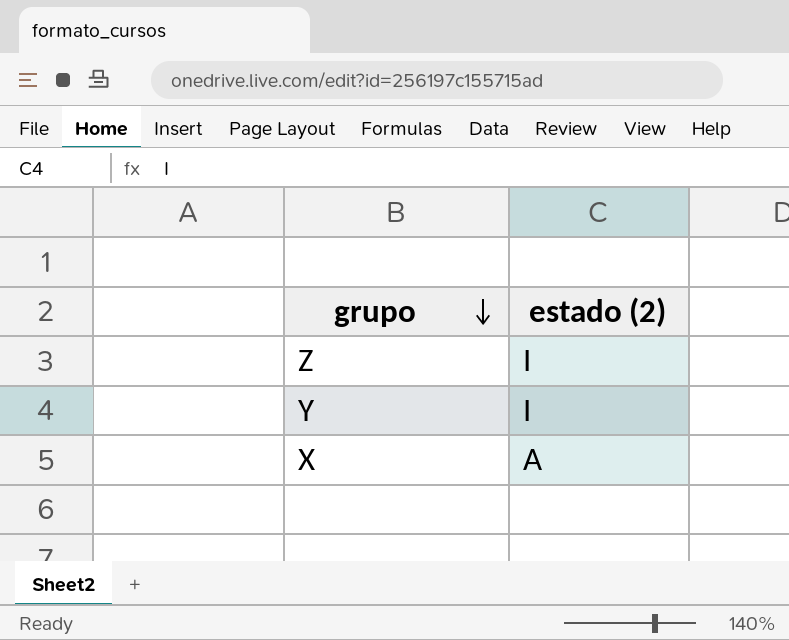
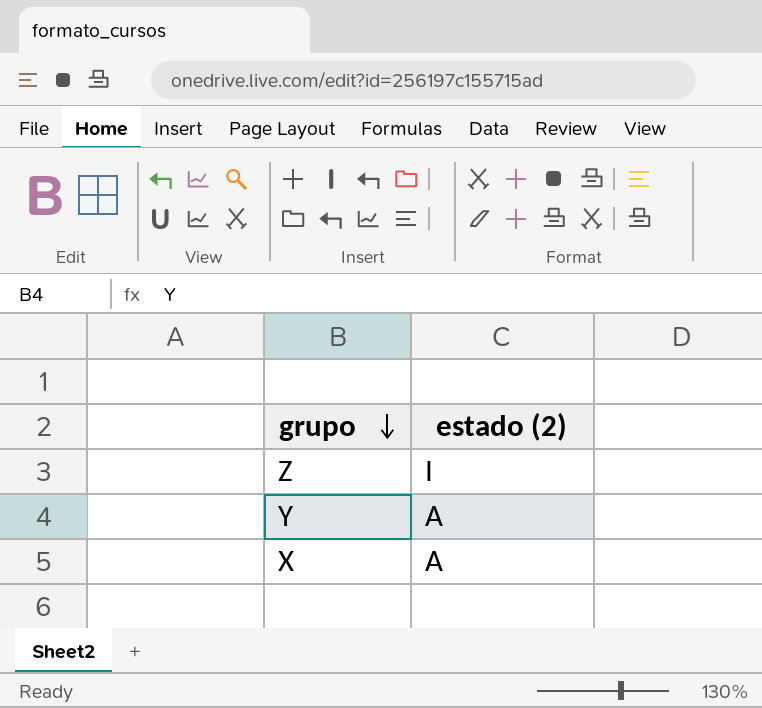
Y | estado (2): I -> A

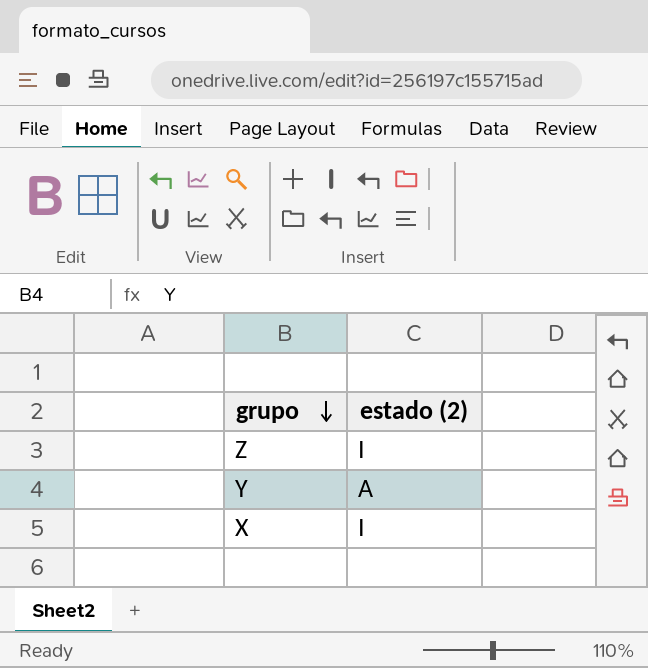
X | estado (2): A -> I

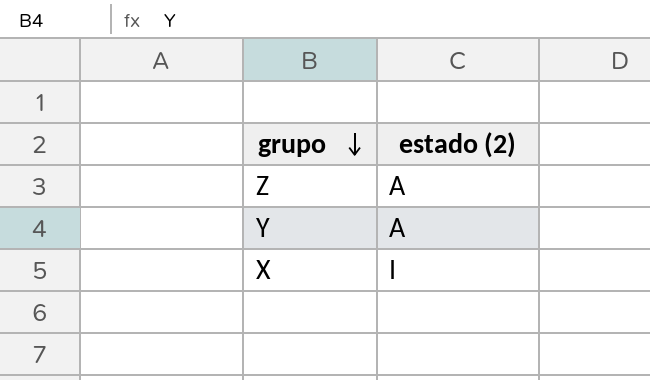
Z | estado (2): I -> A

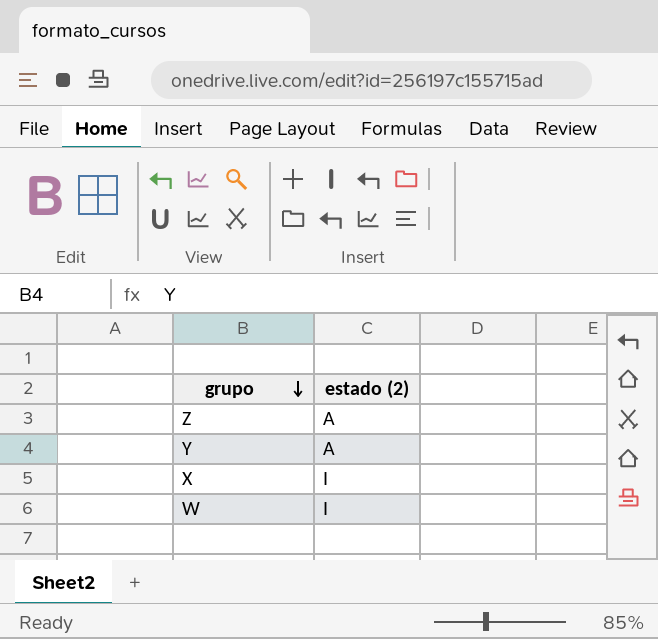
row W: none -> I

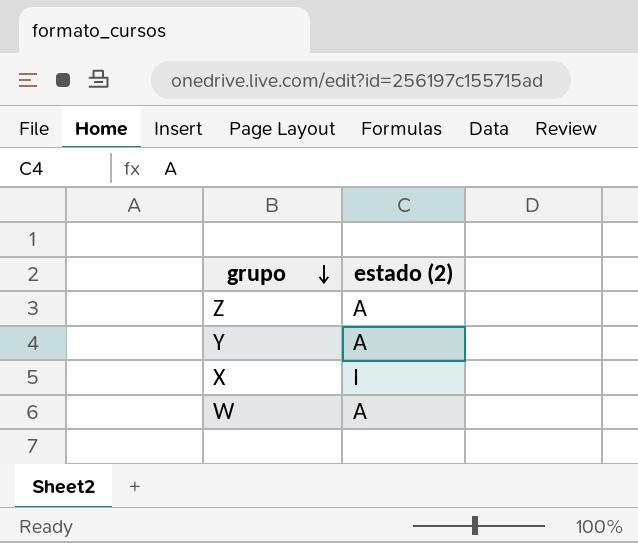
W | estado (2): I -> A

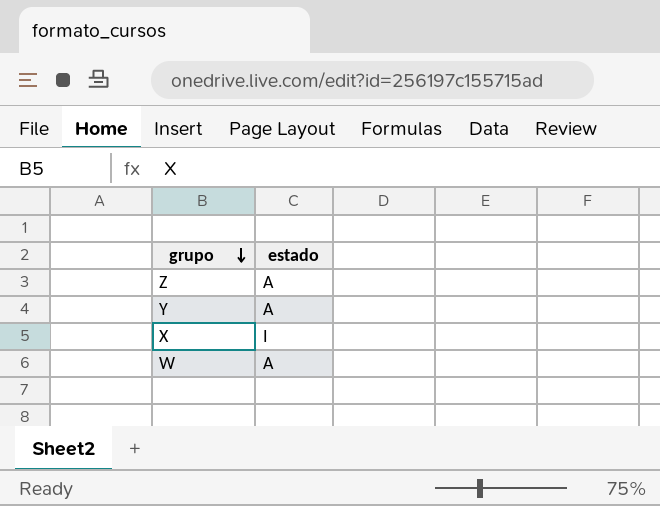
column name: estado (2) -> estado

